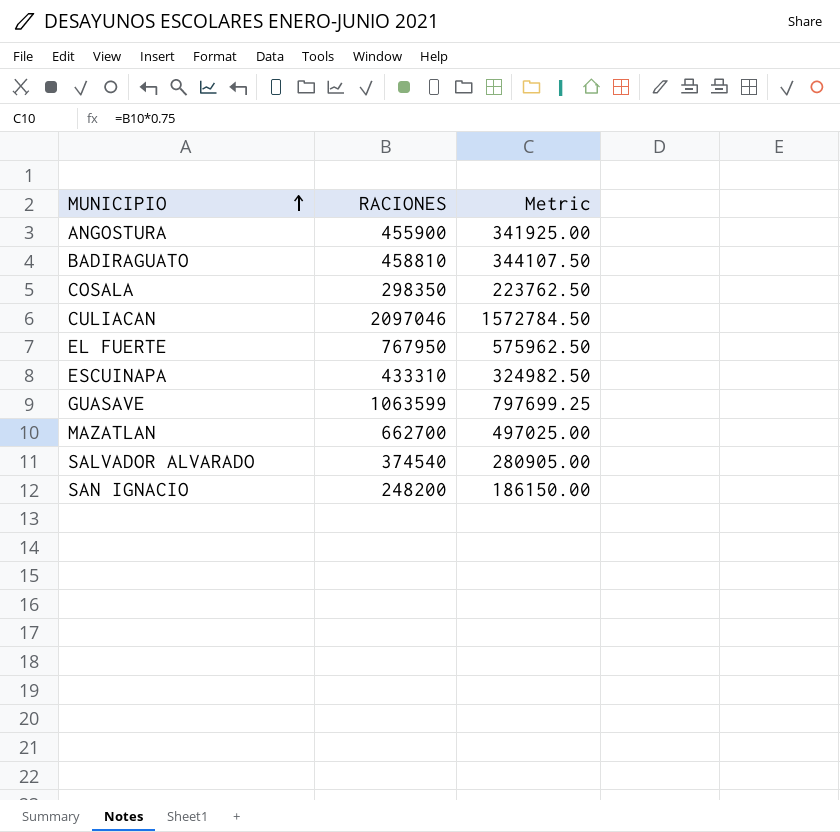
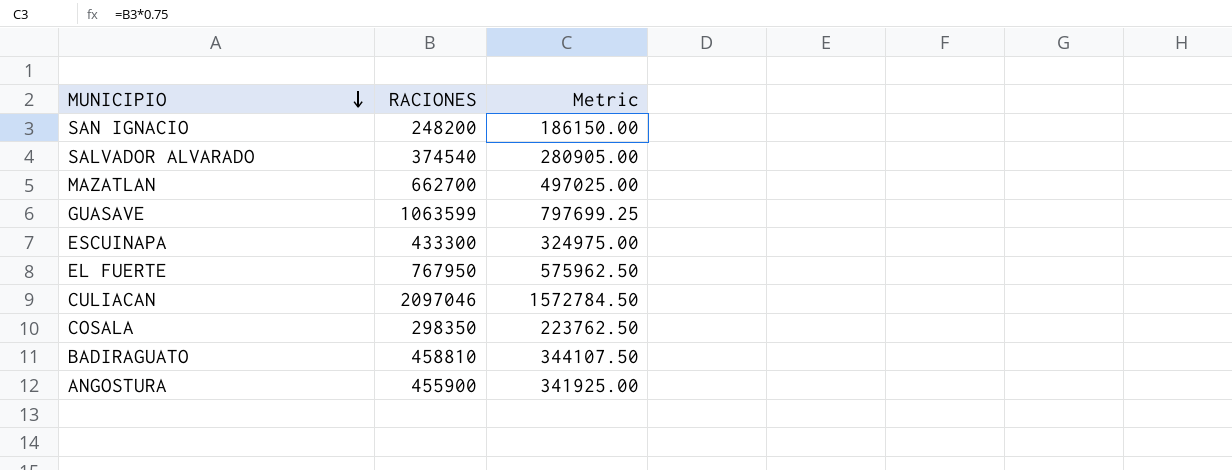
row order: MUNICIPIO ascending -> MUNICIPIO descending
ESCUINAPA | RACIONES: 433310 -> 433300
ESCUINAPA | Metric: 324982.50 -> 324975.00

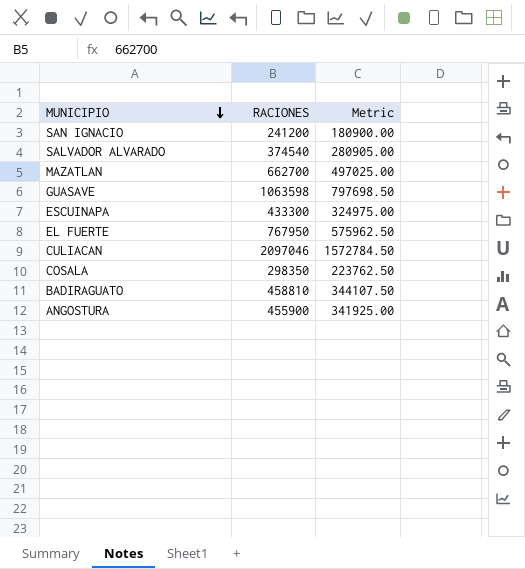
SAN IGNACIO | RACIONES: 248200 -> 241200
SAN IGNACIO | Metric: 186150.00 -> 180900.00
GUASAVE | RACIONES: 1063599 -> 1063598
GUASAVE | Metric: 797699.25 -> 797698.50

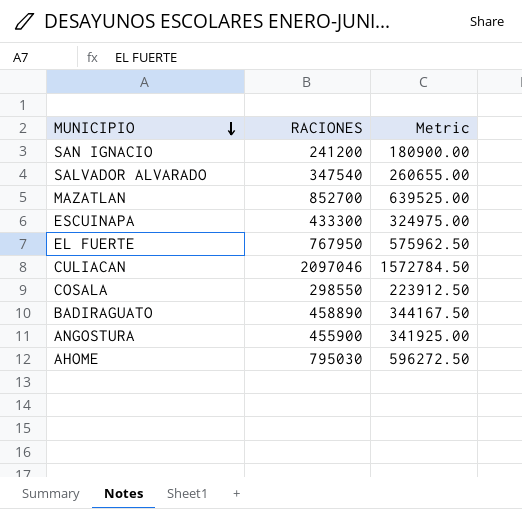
row GUASAVE: 1063598 | 797698.50 -> none
SALVADOR ALVARADO | RACIONES: 374540 -> 347540
SALVADOR ALVARADO | Metric: 280905.00 -> 260655.00
MAZATLAN | RACIONES: 662700 -> 852700
MAZATLAN | Metric: 497025.00 -> 639525.00
COSALA | RACIONES: 298350 -> 298550
COSALA | Metric: 223762.50 -> 223912.50
BADIRAGUATO | RACIONES: 458810 -> 458890
BADIRAGUATO | Metric: 344107.50 -> 344167.50
row AHOME: none -> 795030 | 596272.50

